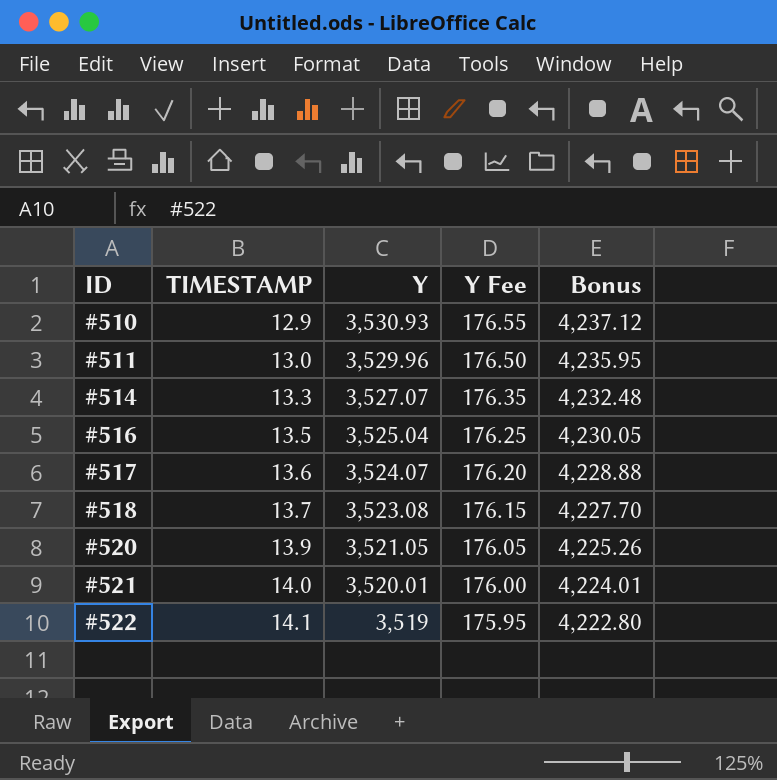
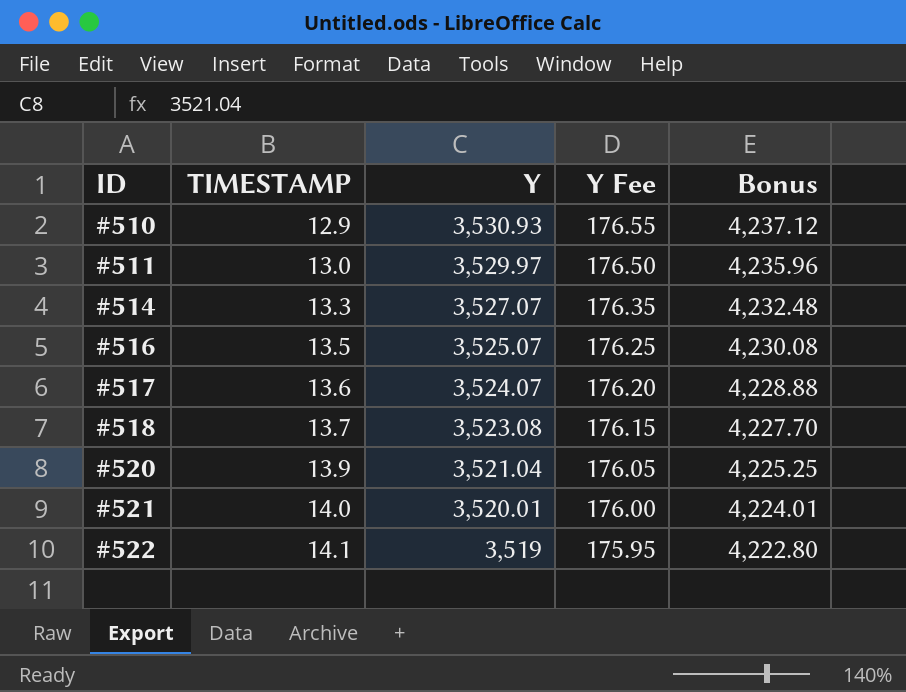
#511 | Y: 3,529.96 -> 3,529.97
#511 | Bonus: 4,235.95 -> 4,235.96
#516 | Y: 3,525.04 -> 3,525.07
#516 | Bonus: 4,230.05 -> 4,230.08
#520 | Y: 3,521.05 -> 3,521.04
#520 | Bonus: 4,225.26 -> 4,225.25

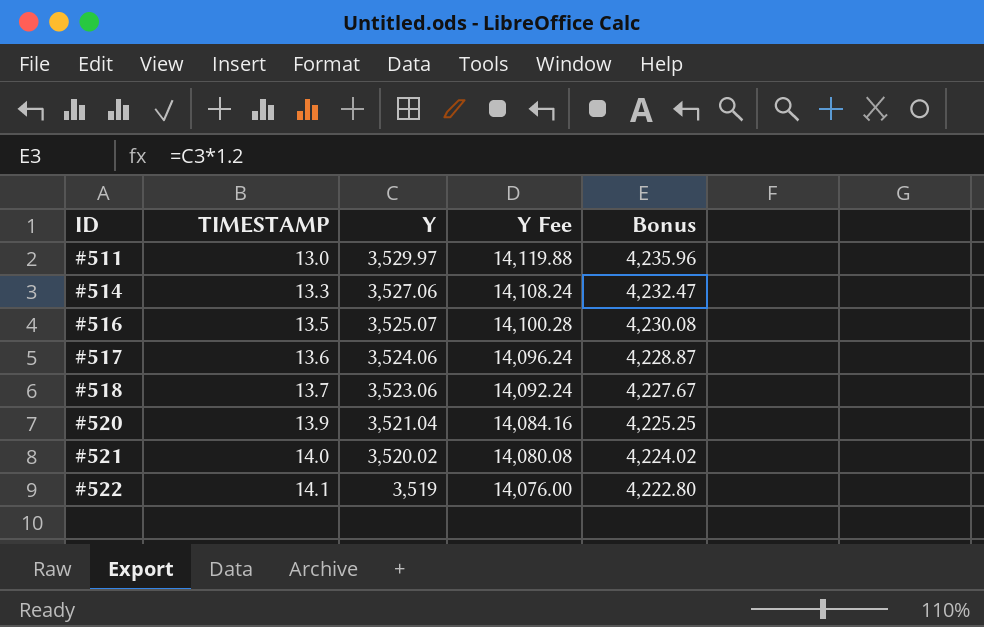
column Y Fee | formula: [Y] * 0.05 -> [Y] * 4
row #510: 12.9 | 3,530.93 | 176.55 | 4,237.12 -> none
#514 | Y: 3,527.07 -> 3,527.06
#514 | Bonus: 4,232.48 -> 4,232.47
#517 | Y: 3,524.07 -> 3,524.06
#517 | Bonus: 4,228.88 -> 4,228.87
#518 | Y: 3,523.08 -> 3,523.06
#518 | Bonus: 4,227.70 -> 4,227.67
#521 | Y: 3,520.01 -> 3,520.02
#521 | Bonus: 4,224.01 -> 4,224.02

